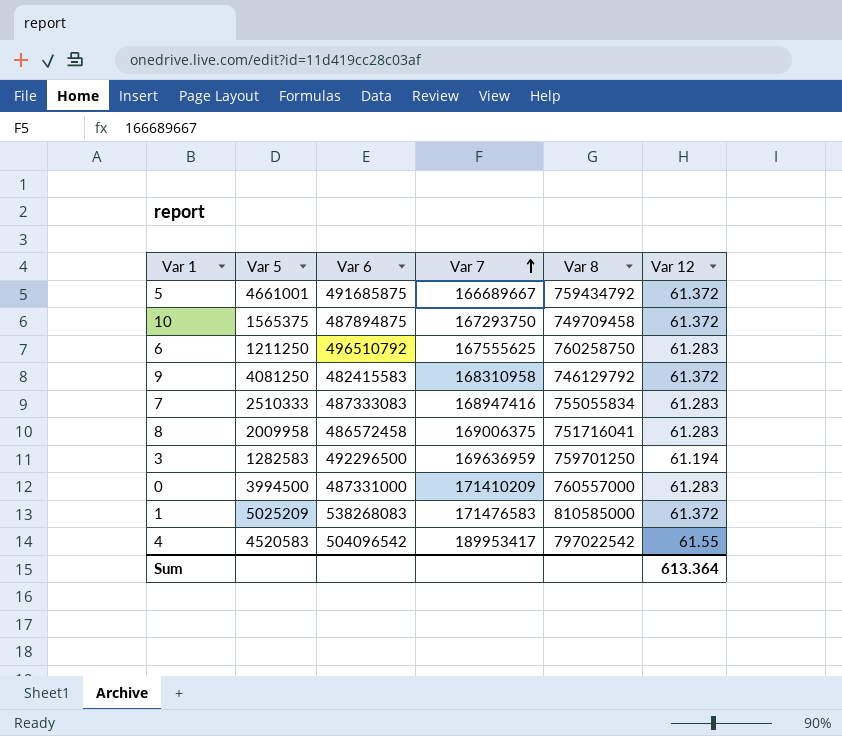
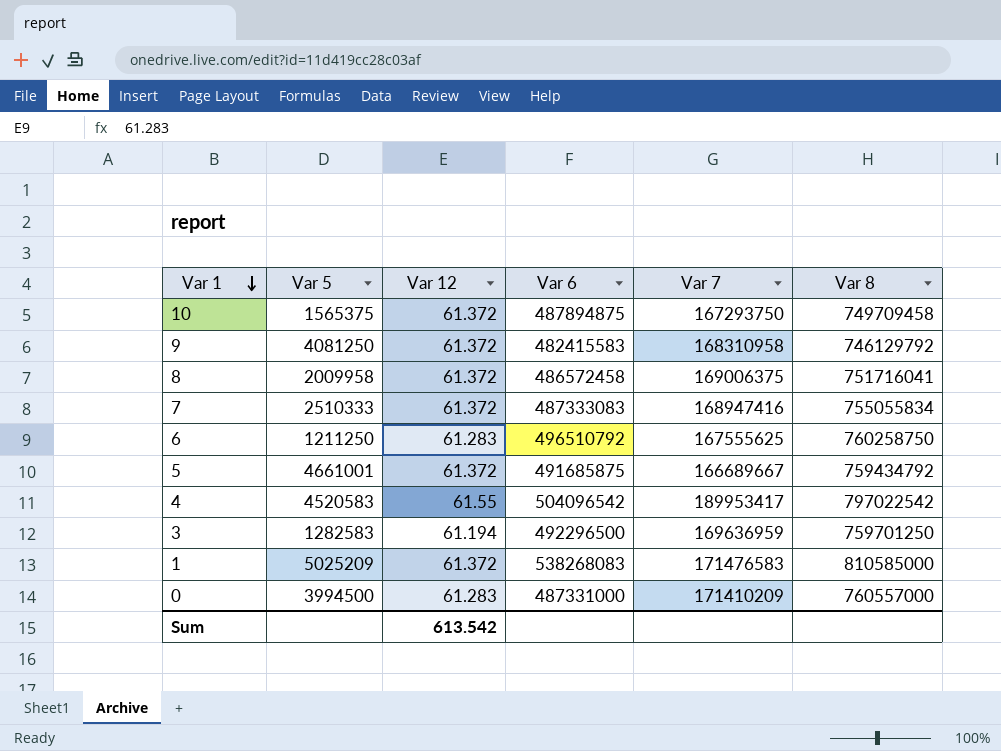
row order: Var 7 ascending -> Var 1 descending
column Var 12 | position: 6 -> 3
8 | Var 12: 61.283 -> 61.372
7 | Var 12: 61.283 -> 61.372
Sum | Var 12: 613.364 -> 613.542

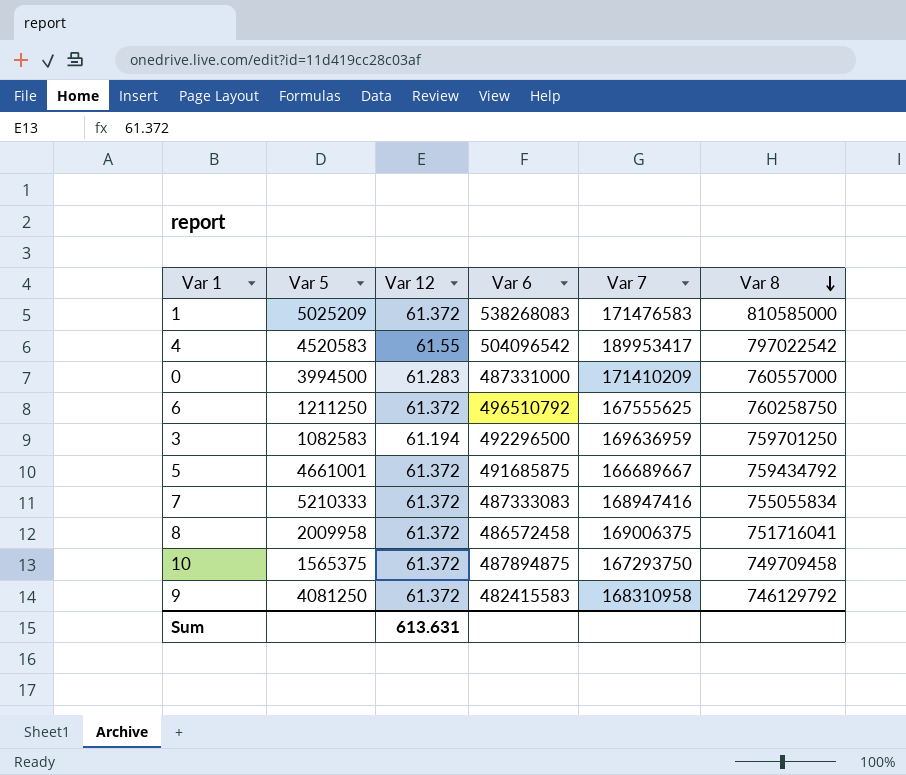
row order: Var 1 descending -> Var 8 descending
6 | Var 12: 61.283 -> 61.372
3 | Var 5: 1282583 -> 1082583
7 | Var 5: 2510333 -> 5210333
Sum | Var 12: 613.542 -> 613.631

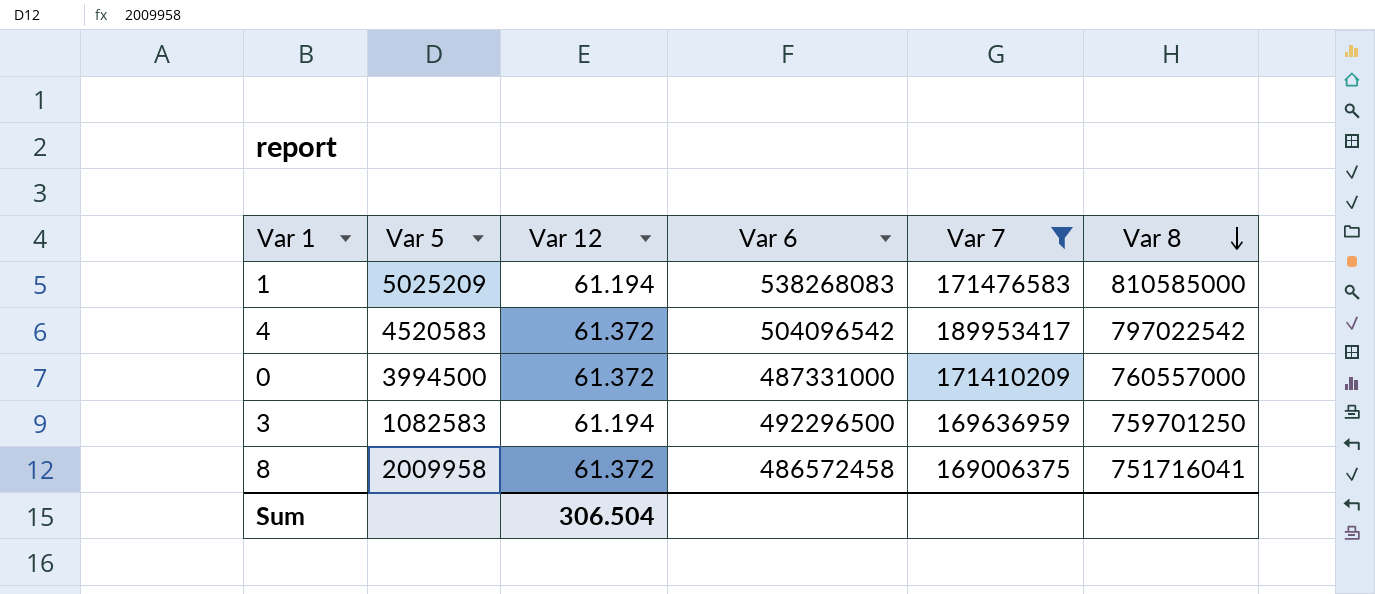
filter: none -> Var 7 >= 169006375
1 | Var 12: 61.372 -> 61.194
4 | Var 12: 61.55 -> 61.372
0 | Var 12: 61.283 -> 61.372
Sum | Var 12: 613.631 -> 306.504

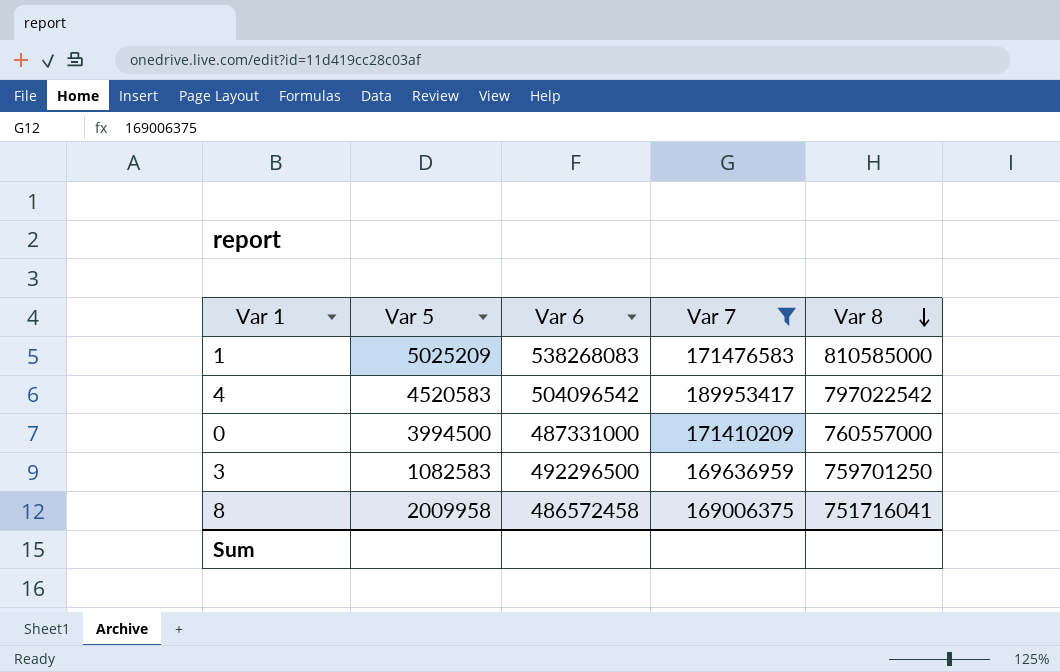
column Var 12 | position: 3 -> none

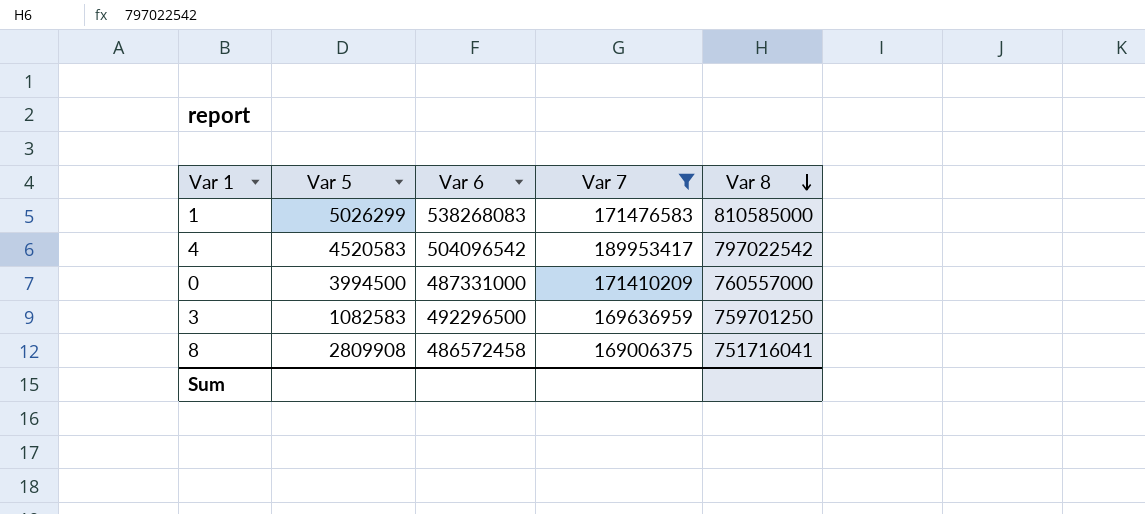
1 | Var 5: 5025209 -> 5026299
8 | Var 5: 2009958 -> 2809908

